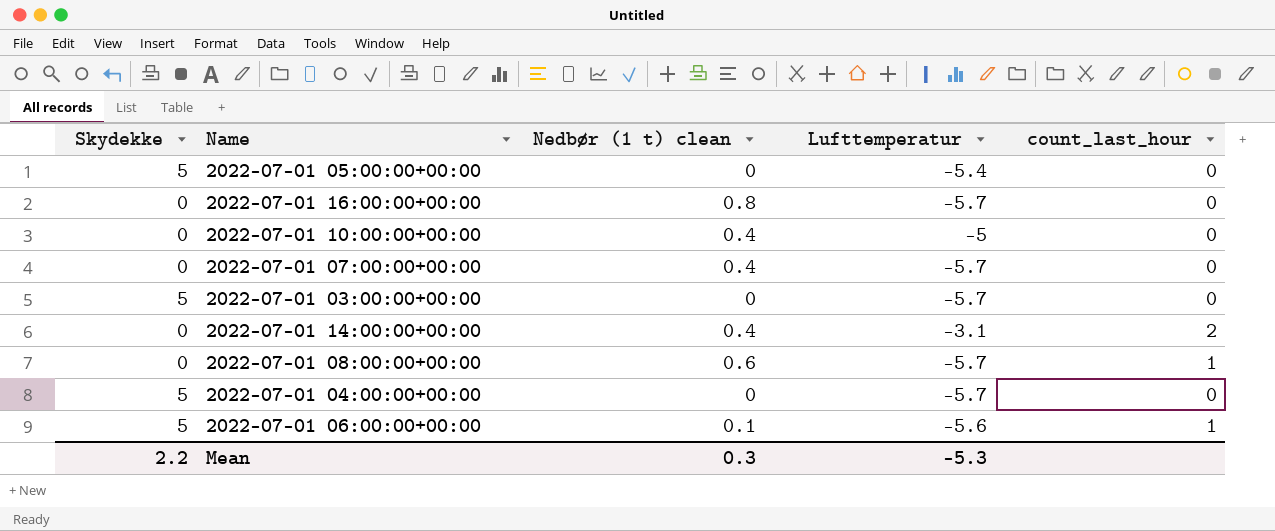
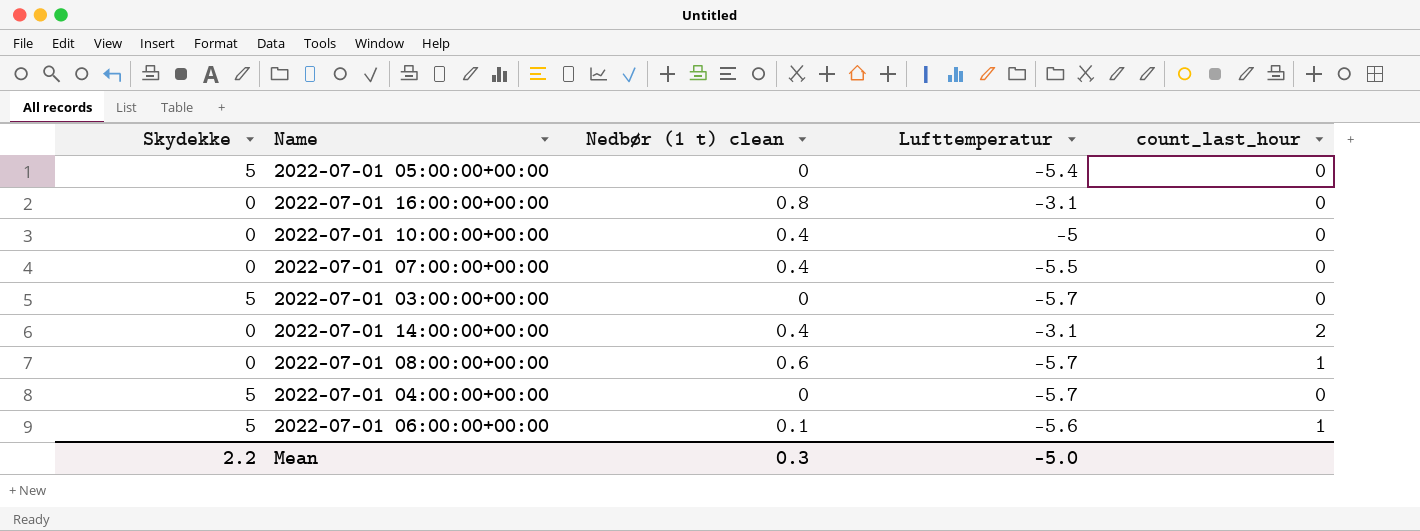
2022-07-01 16:00:00+00:00 | Lufttemperatur: -5.7 -> -3.1
2022-07-01 07:00:00+00:00 | Lufttemperatur: -5.7 -> -5.5
Mean | Lufttemperatur: -5.3 -> -5.0

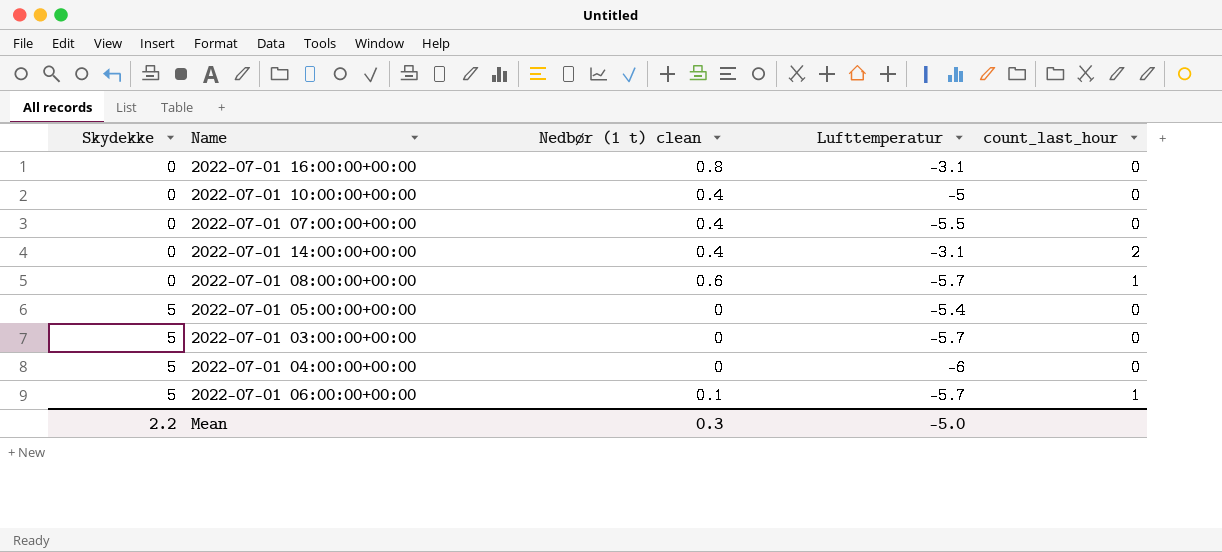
row order: none -> Skydekke ascending
2022-07-01 04:00:00+00:00 | Lufttemperatur: -5.7 -> -6
2022-07-01 06:00:00+00:00 | Lufttemperatur: -5.6 -> -5.7

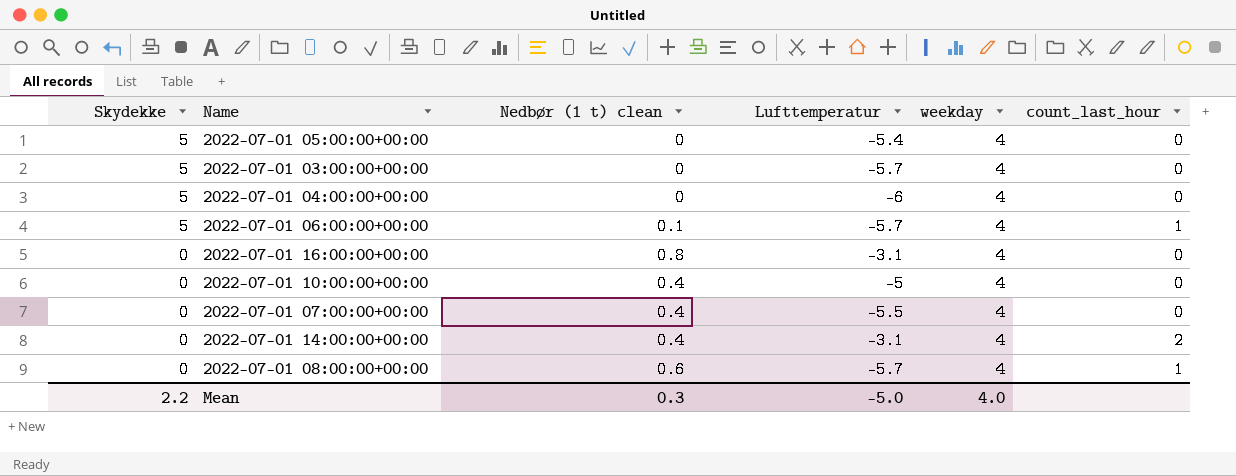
row order: Skydekke ascending -> Skydekke descending
column weekday | position: none -> 5

